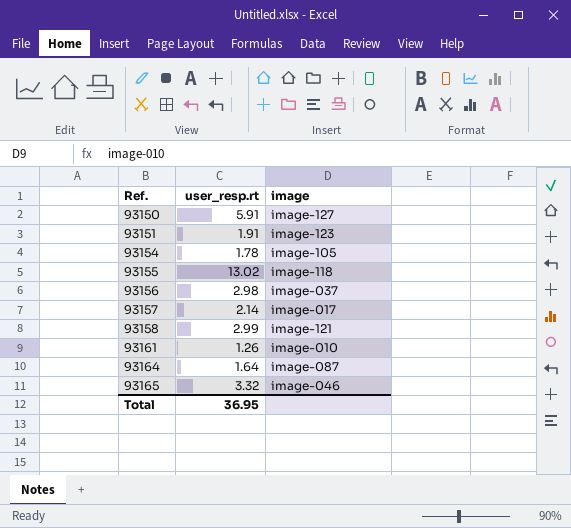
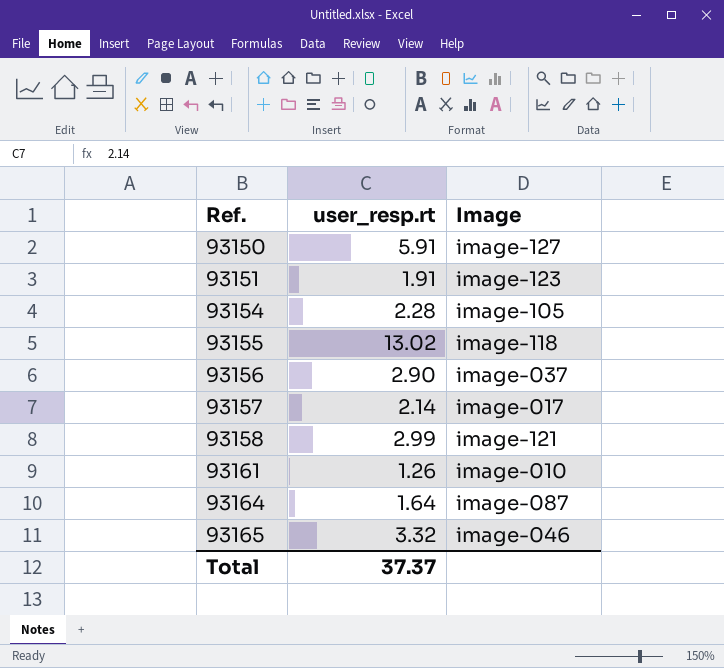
column name: image -> Image
93154 | user_resp.rt: 1.78 -> 2.28
93156 | user_resp.rt: 2.98 -> 2.90
Total | user_resp.rt: 36.95 -> 37.37

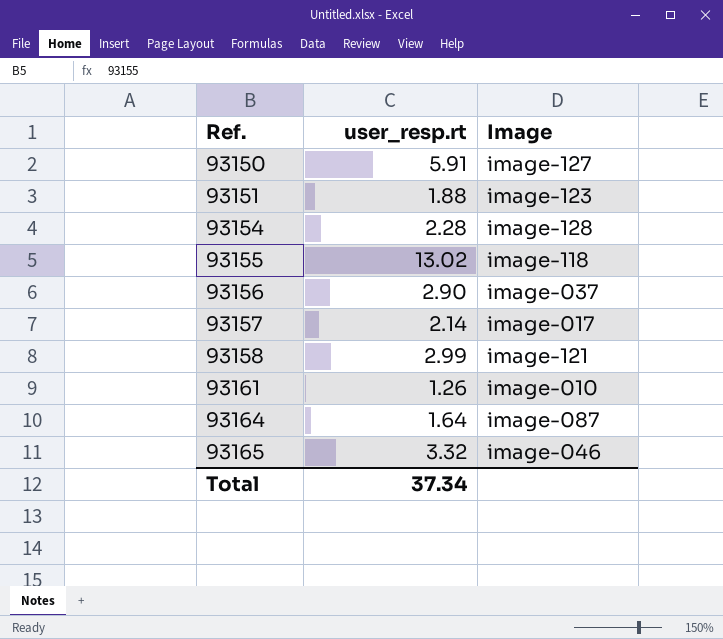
93151 | user_resp.rt: 1.91 -> 1.88
93154 | Image: image-105 -> image-128
Total | user_resp.rt: 37.37 -> 37.34

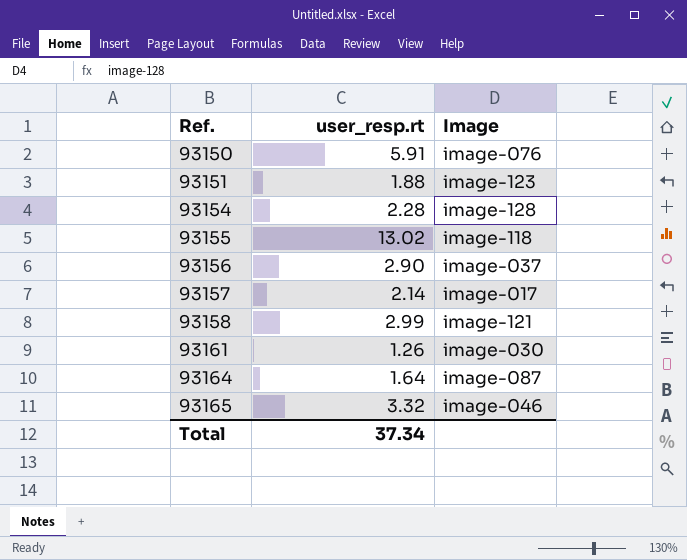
93150 | Image: image-127 -> image-076
93161 | Image: image-010 -> image-030

